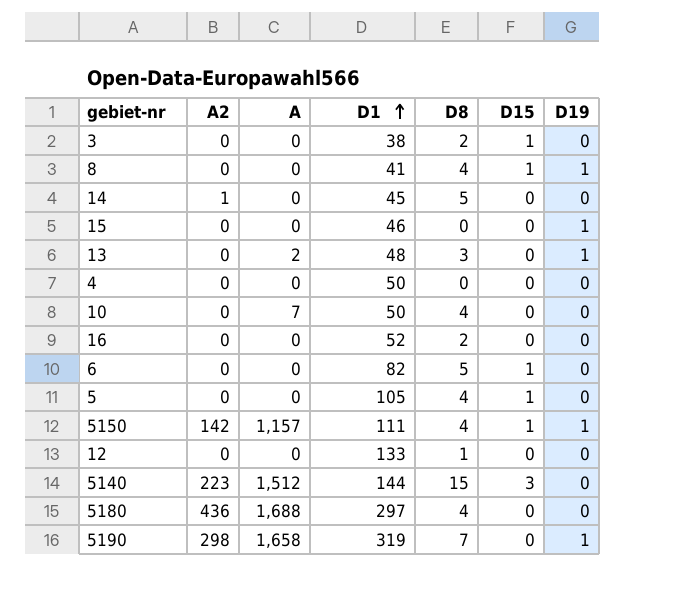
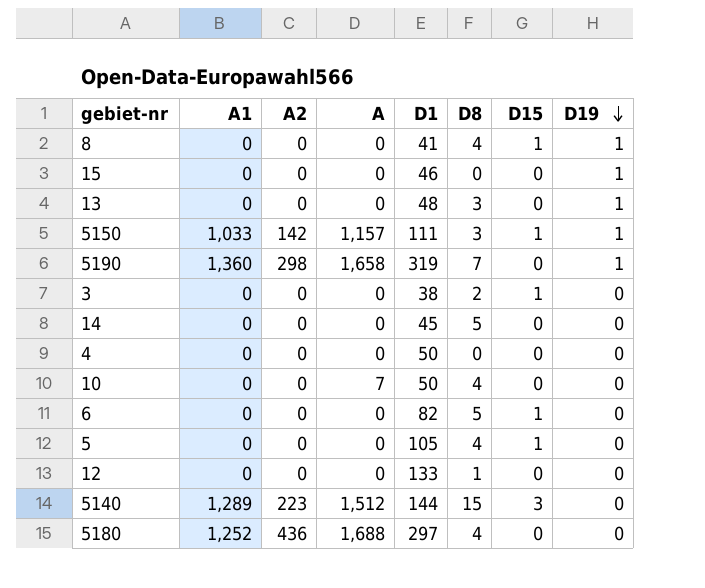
row order: D1 ascending -> D19 descending
column A1 | position: none -> 2
row 16: 0 | 0 | 52 | 2 | 0 | 0 -> none
13 | A: 2 -> 0
5150 | D8: 4 -> 3
14 | A2: 1 -> 0

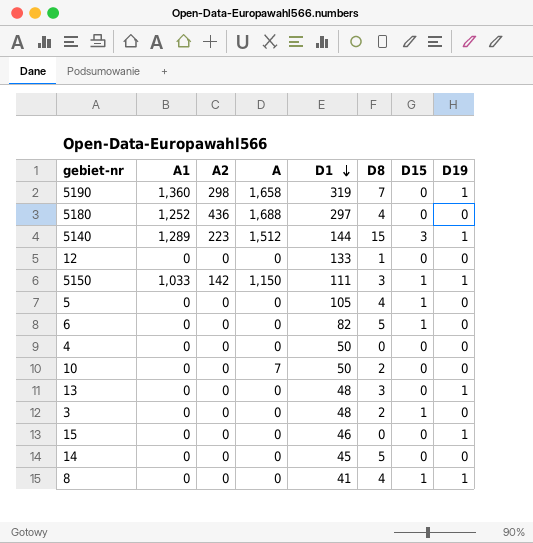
row order: D19 descending -> D1 descending
5140 | D19: 0 -> 1
5150 | A: 1,157 -> 1,150
10 | D8: 4 -> 2
3 | D1: 38 -> 48

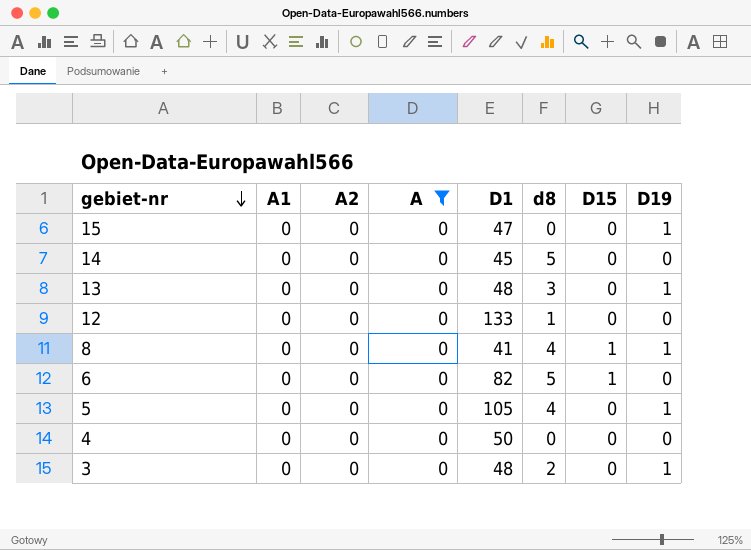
filter: none -> A = 0
row order: D1 descending -> gebiet-nr descending
column name: D8 -> d8
15 | D1: 46 -> 47
5 | D15: 1 -> 0
5 | D19: 0 -> 1
3 | D15: 1 -> 0
3 | D19: 0 -> 1

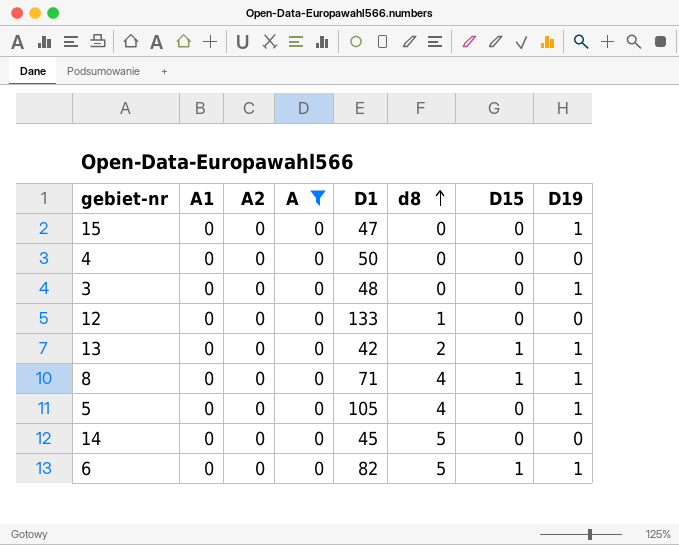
row order: gebiet-nr descending -> d8 ascending
3 | d8: 2 -> 0
13 | D1: 48 -> 42
13 | d8: 3 -> 2
13 | D15: 0 -> 1
8 | D1: 41 -> 71
6 | D19: 0 -> 1

